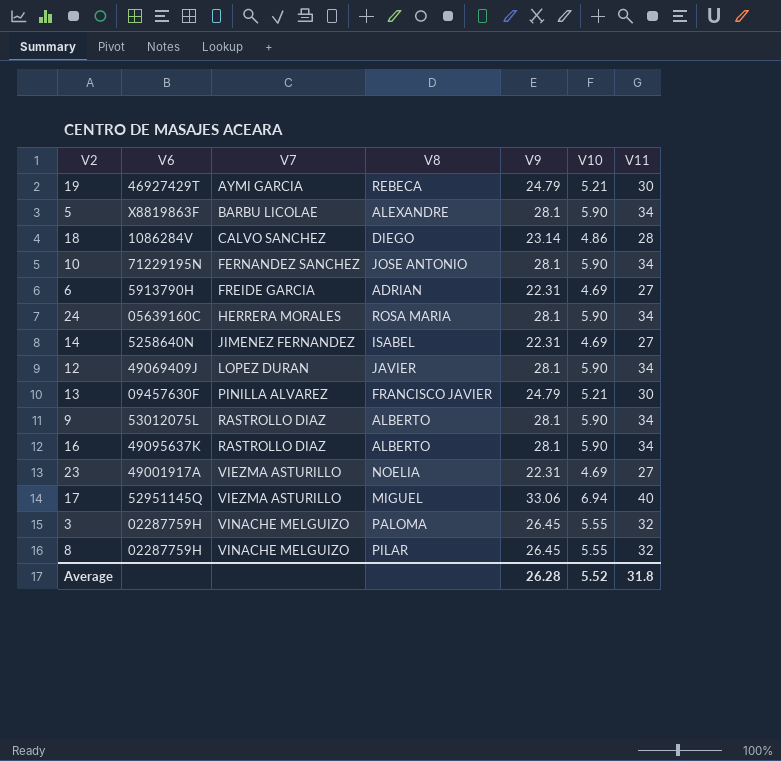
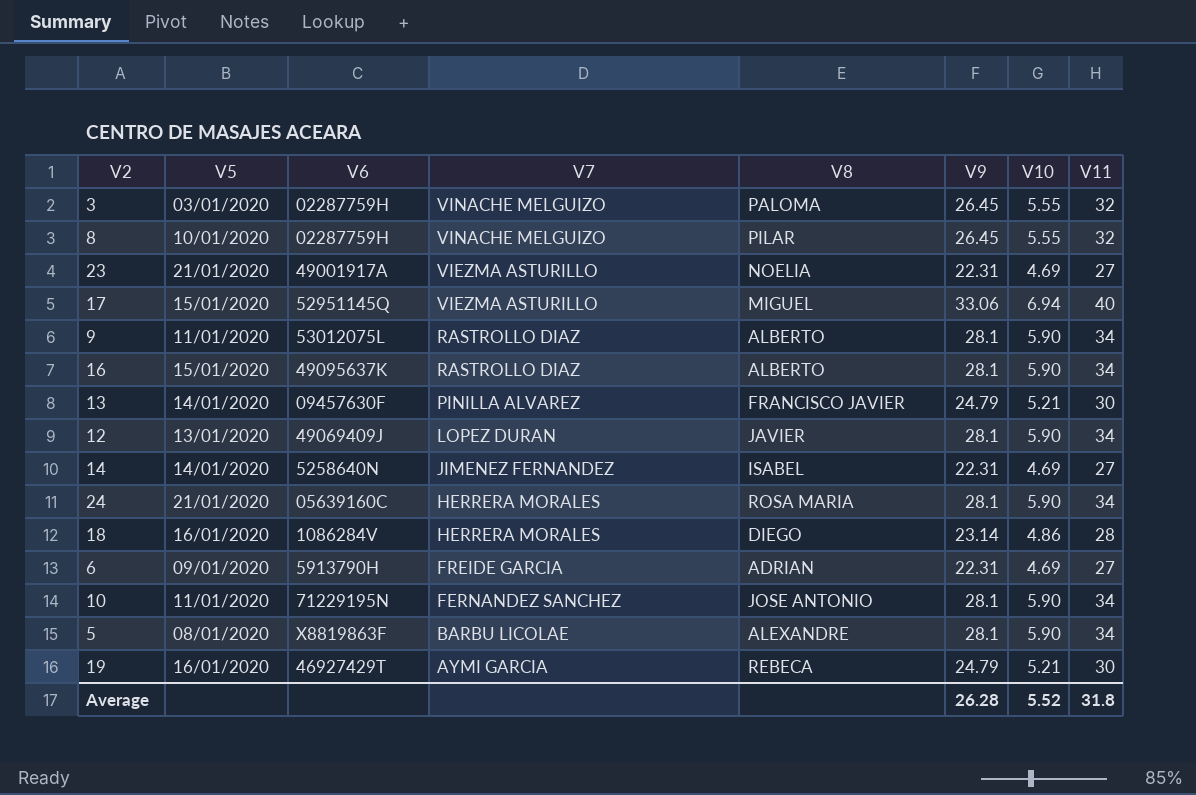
row order: V7 ascending -> V7 descending
column V5 | position: none -> 2
18 | V7: CALVO SANCHEZ -> HERRERA MORALES

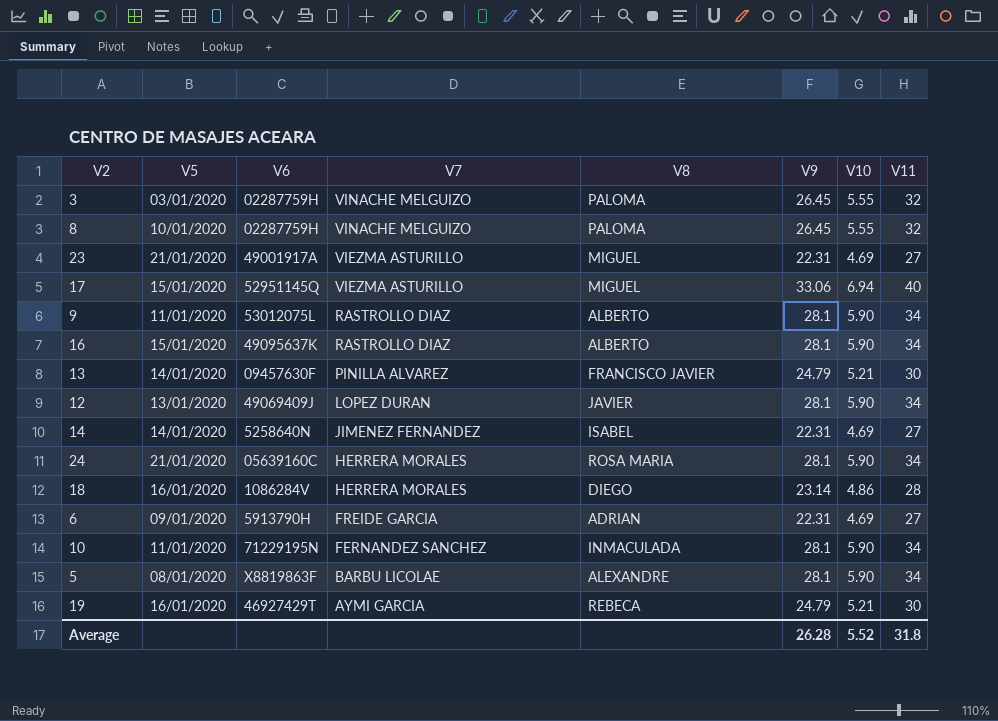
8 | V8: PILAR -> PALOMA
23 | V8: NOELIA -> MIGUEL
10 | V8: JOSE ANTONIO -> INMACULADA

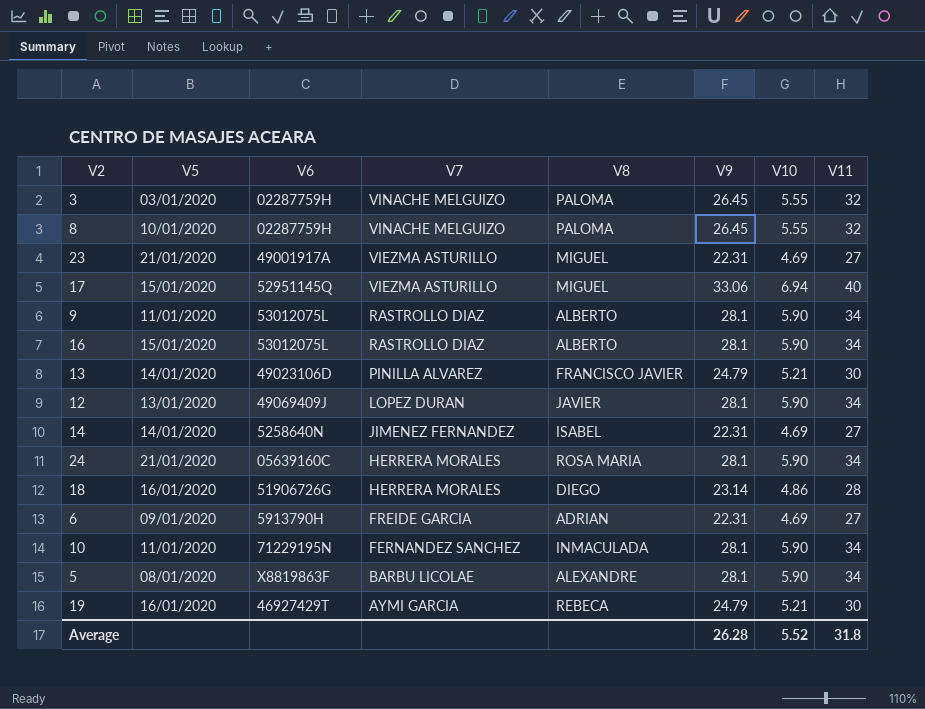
16 | V6: 49095637K -> 53012075L
13 | V6: 09457630F -> 49023106D
18 | V6: 1086284V -> 51906726G

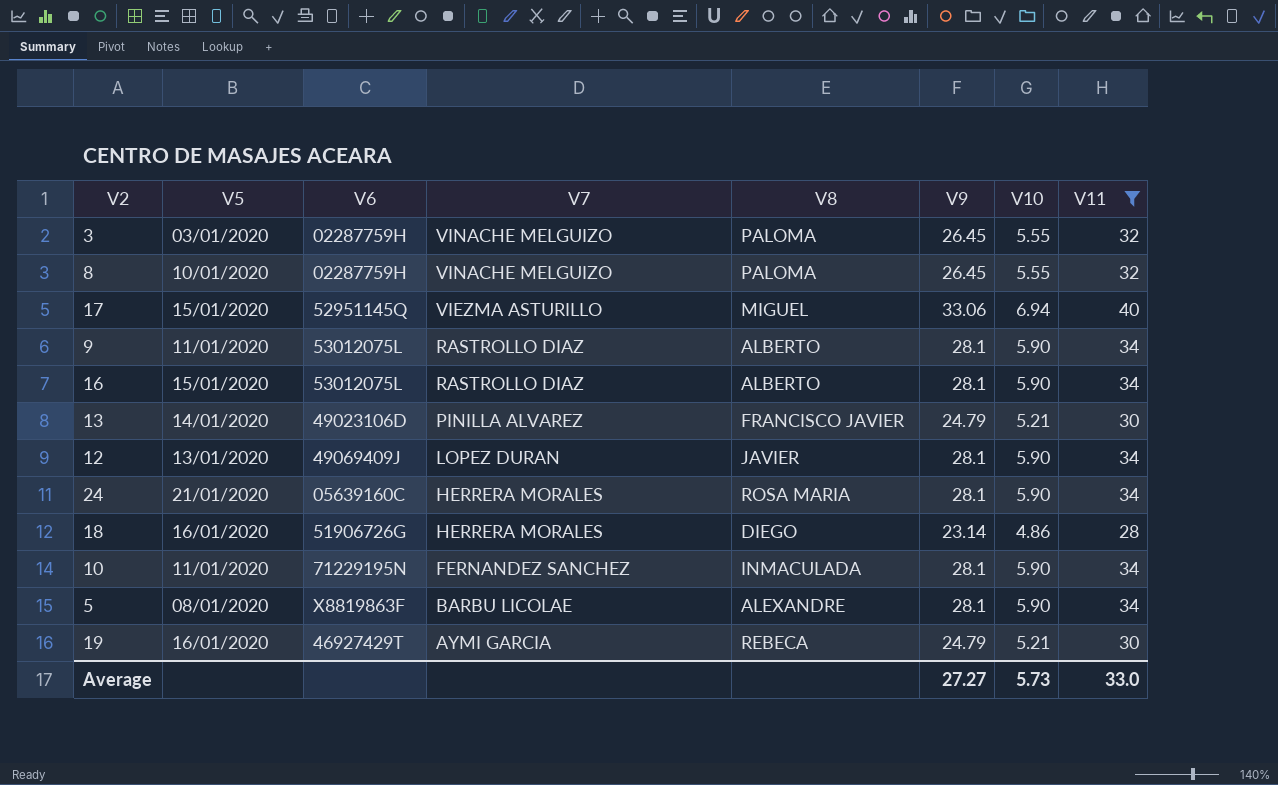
filter: none -> V11 != 27
Average | V9: 26.28 -> 27.27
Average | V10: 5.52 -> 5.73
Average | V11: 31.8 -> 33.0

